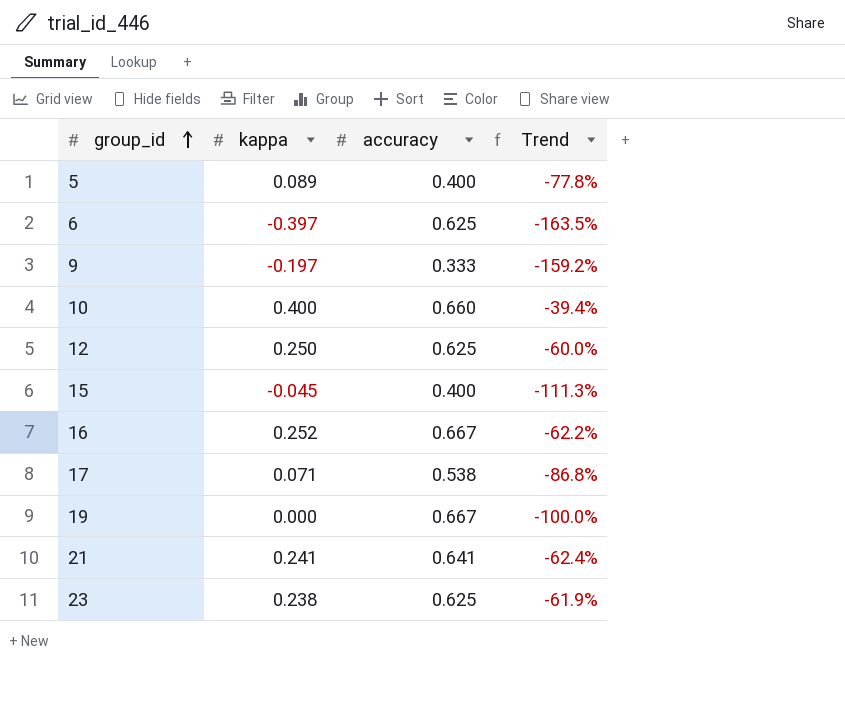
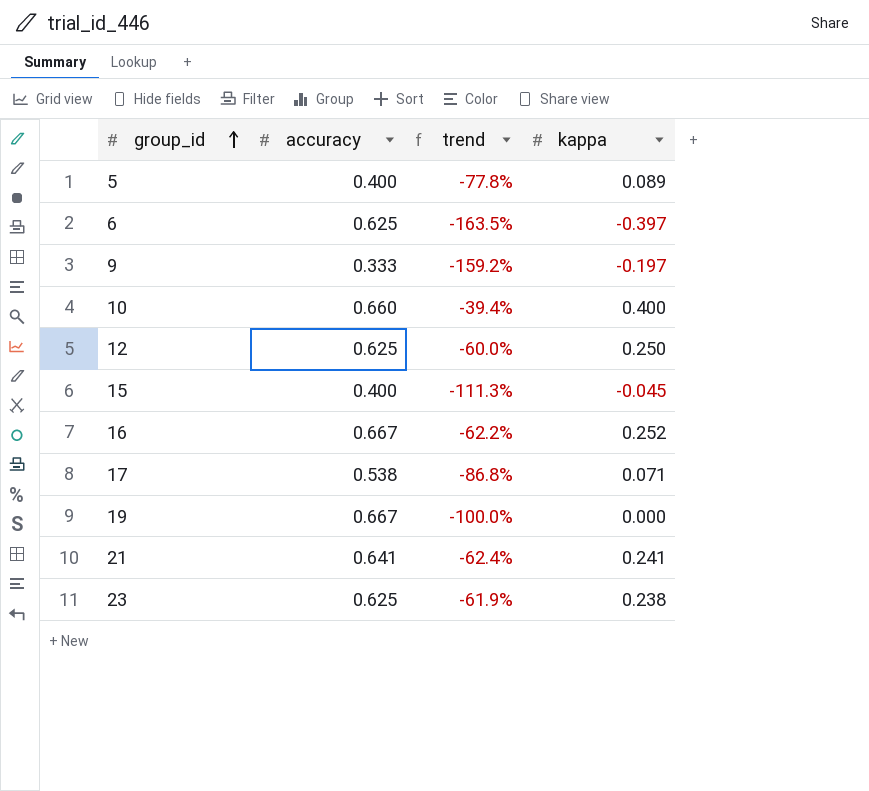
column name: Trend -> trend
column kappa | position: 2 -> 4

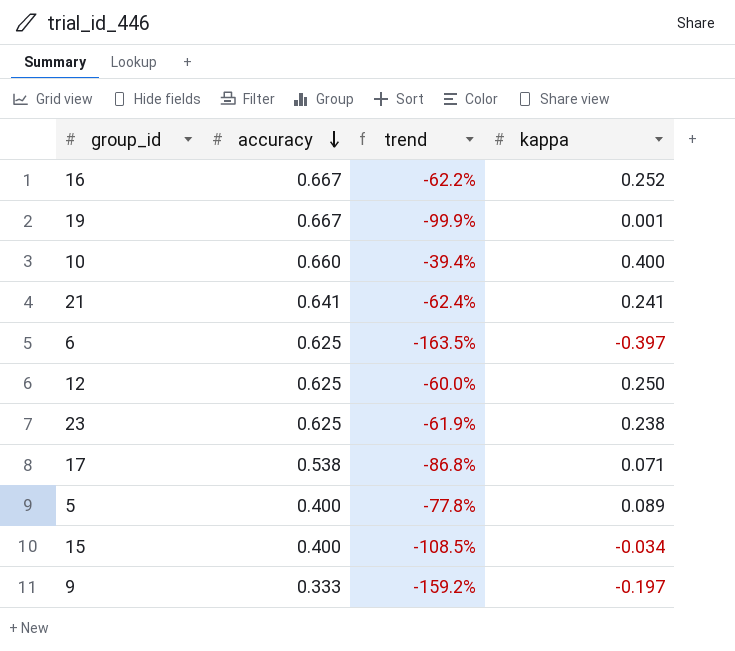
row order: group_id ascending -> accuracy descending
19 | trend: -100.0% -> -99.9%
19 | kappa: 0.000 -> 0.001
15 | trend: -111.3% -> -108.5%
15 | kappa: -0.045 -> -0.034

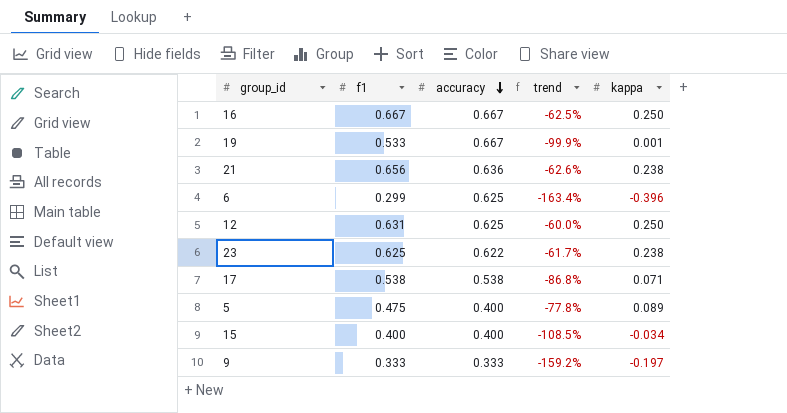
column f1 | position: none -> 2
row 10: 0.660 | -39.4% | 0.400 -> none
16 | trend: -62.2% -> -62.5%
16 | kappa: 0.252 -> 0.250
21 | accuracy: 0.641 -> 0.636
21 | trend: -62.4% -> -62.6%
21 | kappa: 0.241 -> 0.238
6 | trend: -163.5% -> -163.4%
6 | kappa: -0.397 -> -0.396
23 | accuracy: 0.625 -> 0.622
23 | trend: -61.9% -> -61.7%

